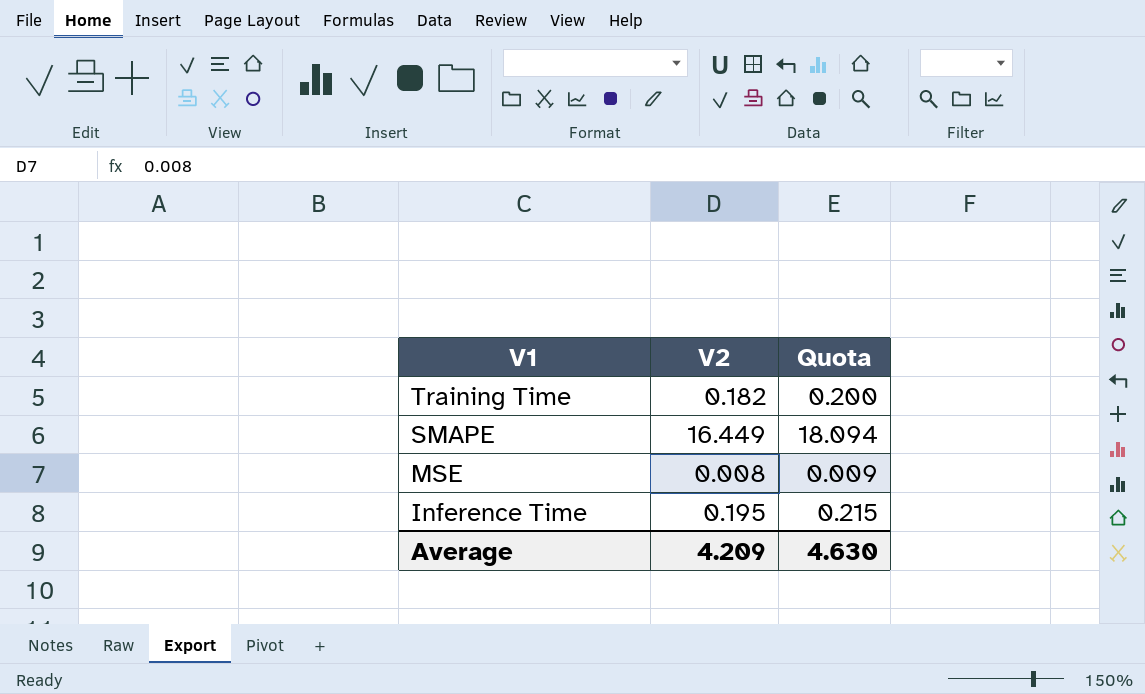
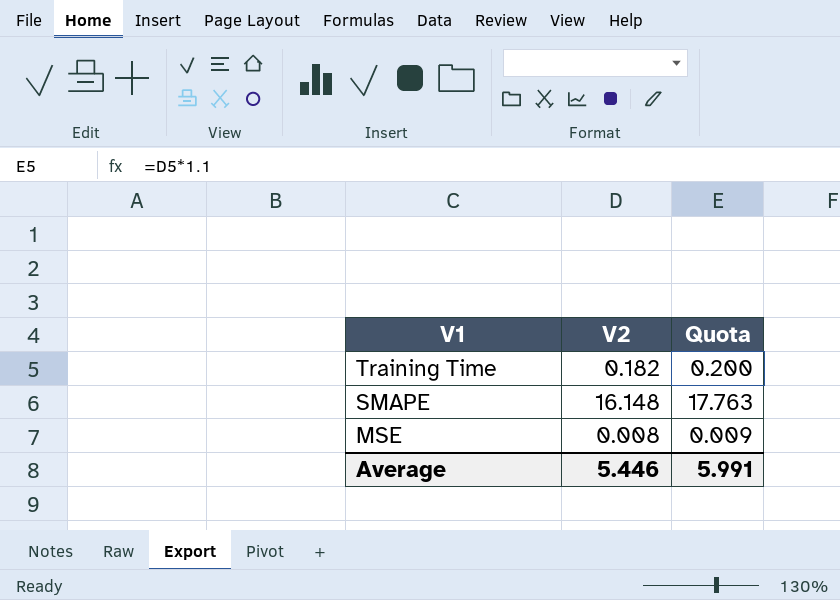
row Inference Time: 0.195 | 0.215 -> none
SMAPE | V2: 16.449 -> 16.148
SMAPE | Quota: 18.094 -> 17.763
Average | V2: 4.209 -> 5.446
Average | Quota: 4.630 -> 5.991

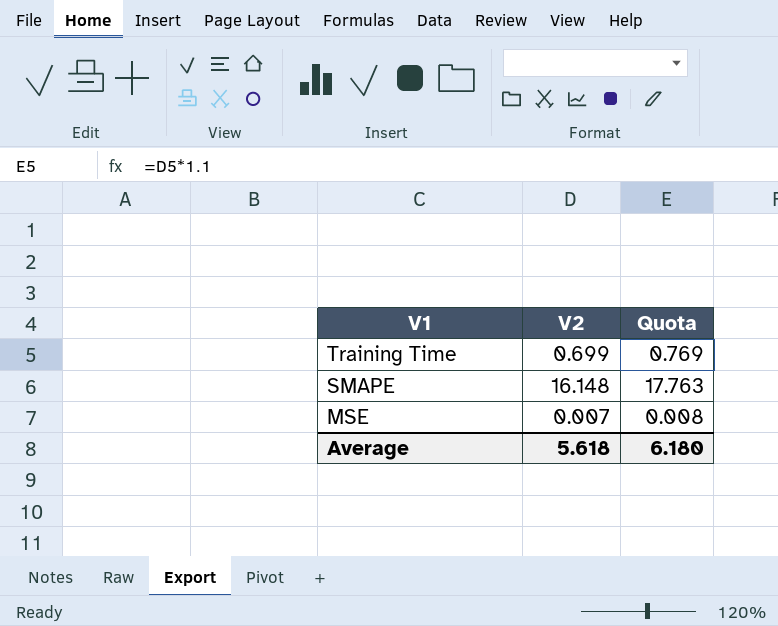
Training Time | V2: 0.182 -> 0.699
Training Time | Quota: 0.200 -> 0.769
MSE | V2: 0.008 -> 0.007
MSE | Quota: 0.009 -> 0.008
Average | V2: 5.446 -> 5.618
Average | Quota: 5.991 -> 6.180

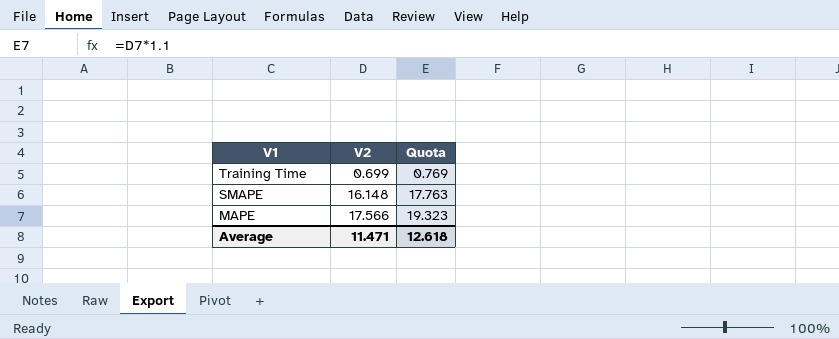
row MSE: 0.007 | 0.008 -> none
row MAPE: none -> 17.566 | 19.323
Average | V2: 5.618 -> 11.471
Average | Quota: 6.180 -> 12.618

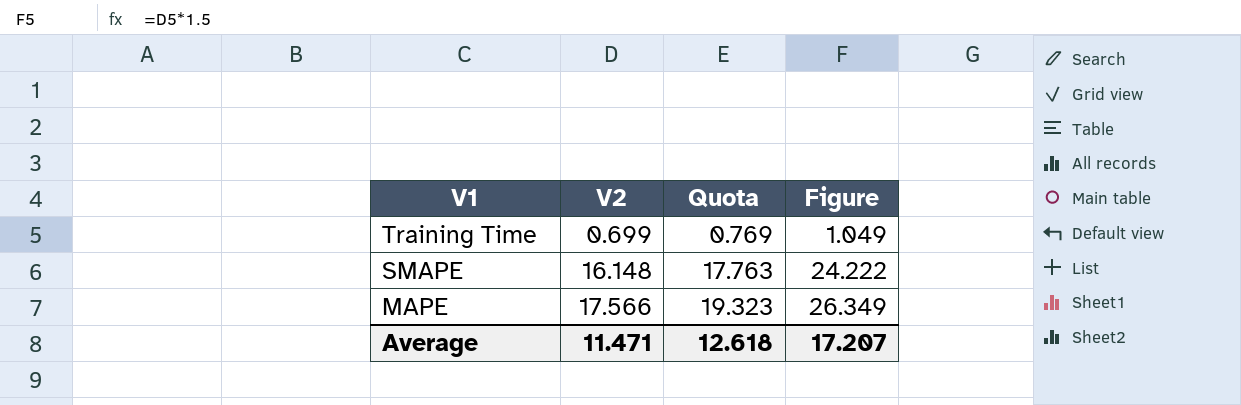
column Figure | formula: none -> [V2] * 1.5

